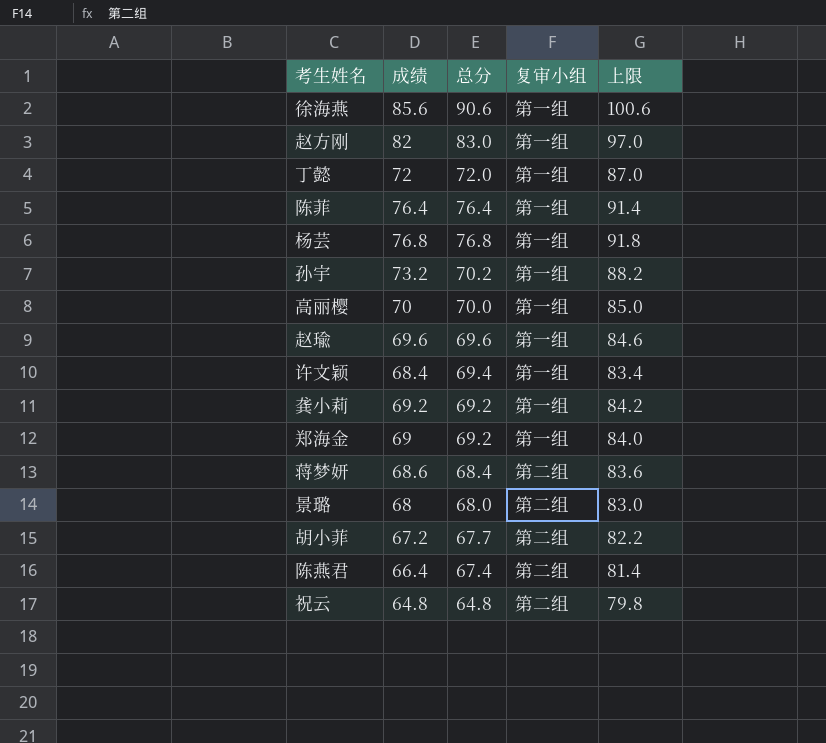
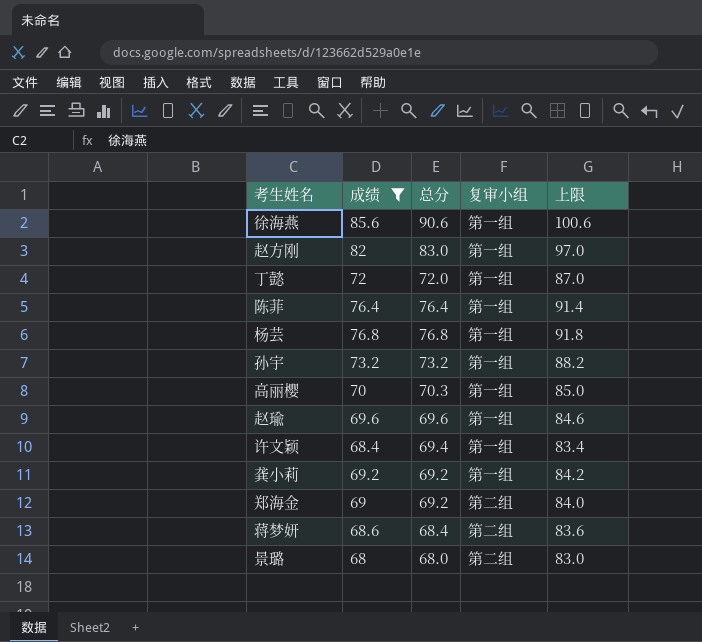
filter: none -> 成绩 >= 68
孙宇 | 总分: 70.2 -> 73.2
高丽樱 | 总分: 70.0 -> 70.3
郑海金 | 复审小组: 第一组 -> 第二组

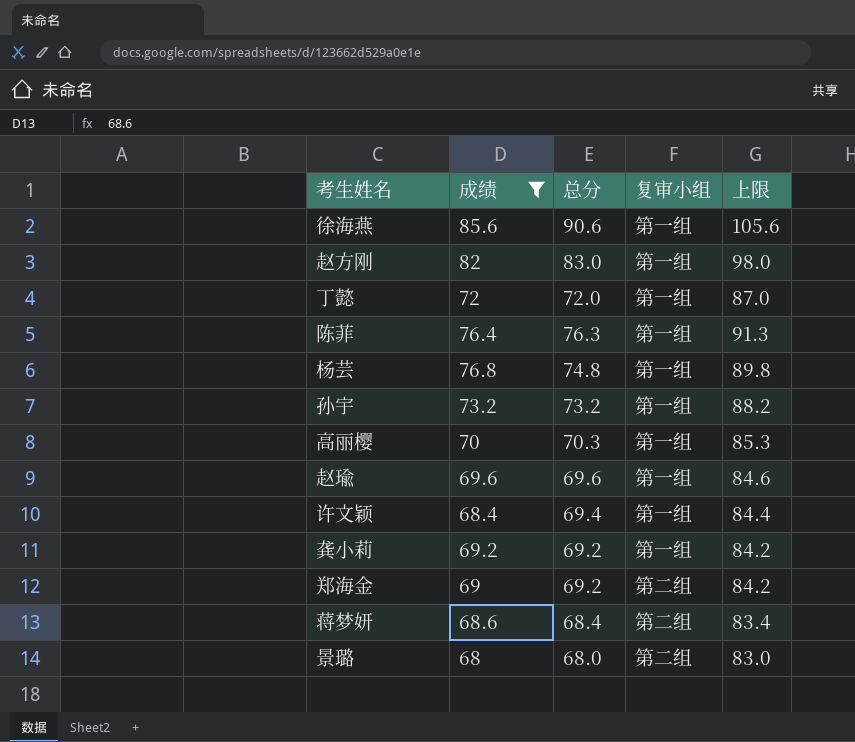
column 上限 | formula: [成绩] + 15 -> [总分] + 15
陈菲 | 总分: 76.4 -> 76.3
杨芸 | 总分: 76.8 -> 74.8

